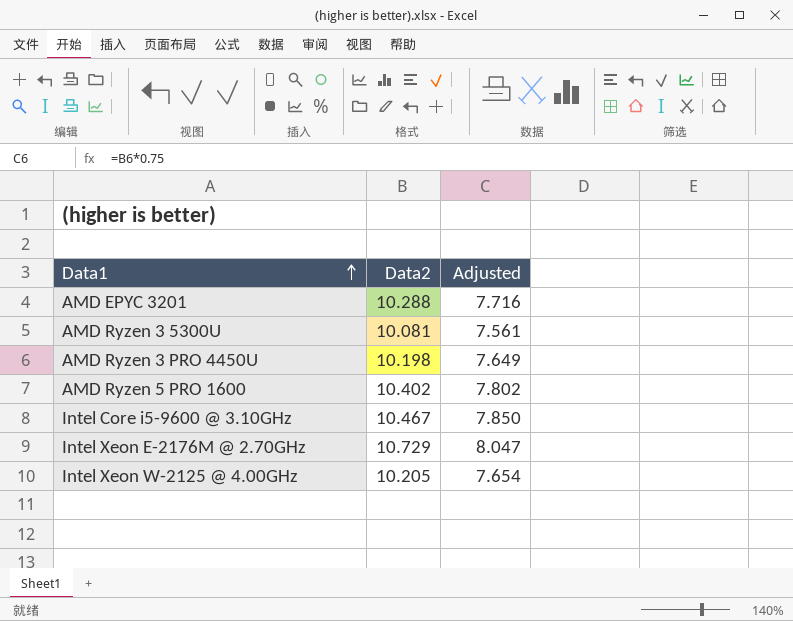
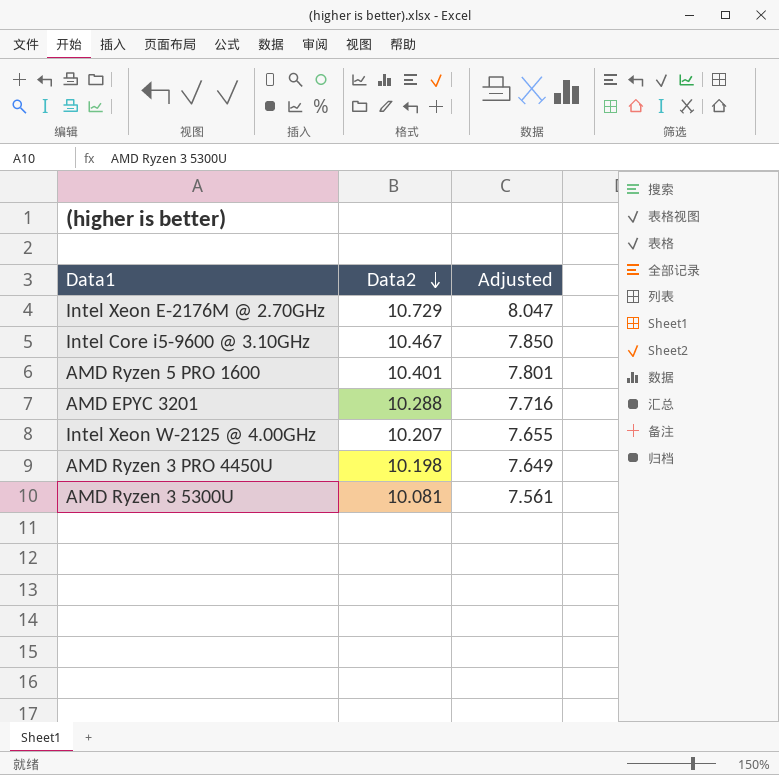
row order: Data1 ascending -> Data2 descending
AMD Ryzen 5 PRO 1600 | Data2: 10.402 -> 10.401
AMD Ryzen 5 PRO 1600 | Adjusted: 7.802 -> 7.801
Intel Xeon W-2125 @ 4.00GHz | Data2: 10.205 -> 10.207
Intel Xeon W-2125 @ 4.00GHz | Adjusted: 7.654 -> 7.655

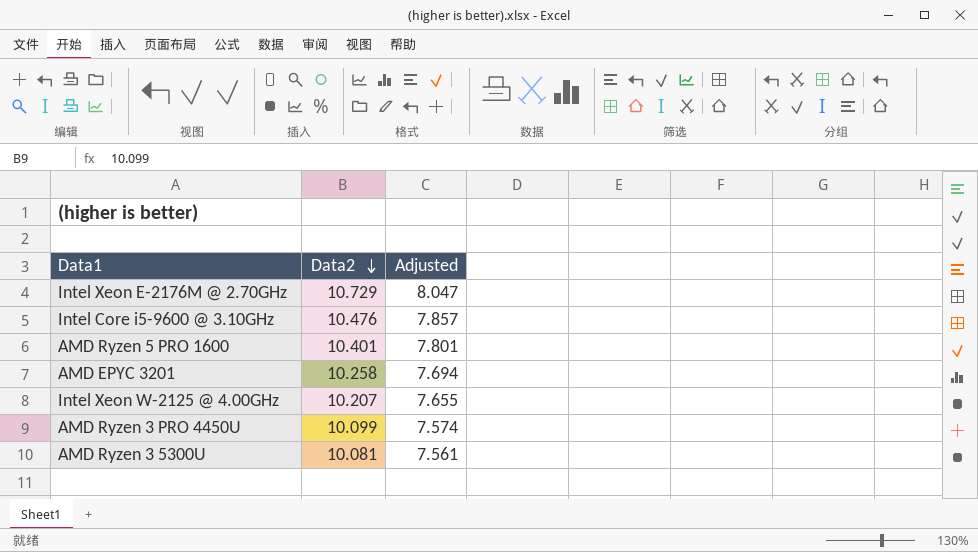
Intel Core i5-9600 @ 3.10GHz | Data2: 10.467 -> 10.476
Intel Core i5-9600 @ 3.10GHz | Adjusted: 7.850 -> 7.857
AMD EPYC 3201 | Data2: 10.288 -> 10.258
AMD EPYC 3201 | Adjusted: 7.716 -> 7.694
AMD Ryzen 3 PRO 4450U | Data2: 10.198 -> 10.099
AMD Ryzen 3 PRO 4450U | Adjusted: 7.649 -> 7.574

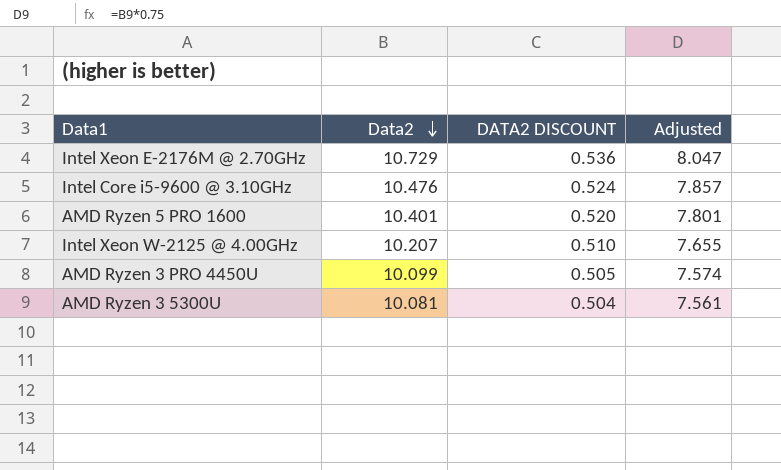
column DATA2 DISCOUNT | formula: none -> [Data2] * 0.05
row AMD EPYC 3201: 10.258 | 7.694 -> none

